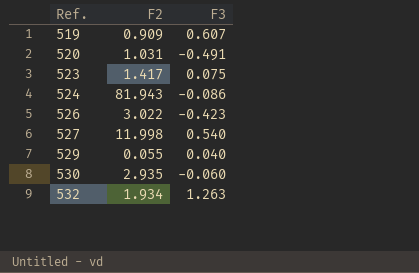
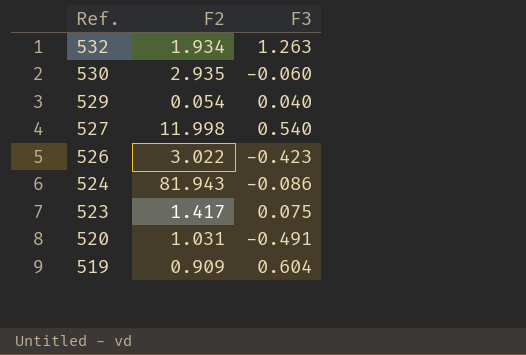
row order: Ref. ascending -> Ref. descending
529 | F2: 0.055 -> 0.054
519 | F3: 0.607 -> 0.604

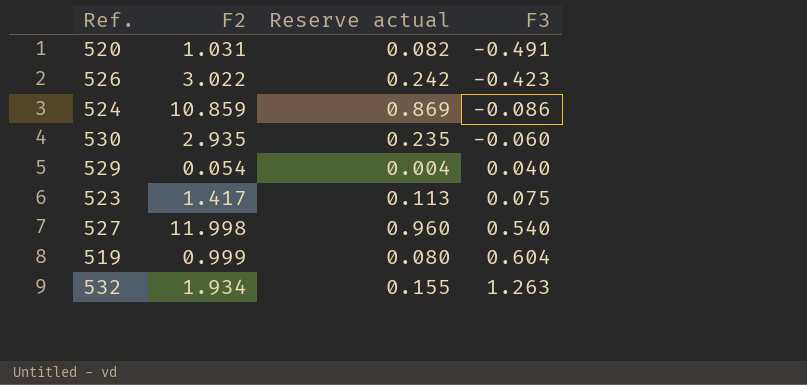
row order: Ref. descending -> F3 ascending
column Reserve actual | formula: none -> [F2] * 0.08
524 | F2: 81.943 -> 10.859
519 | F2: 0.909 -> 0.999

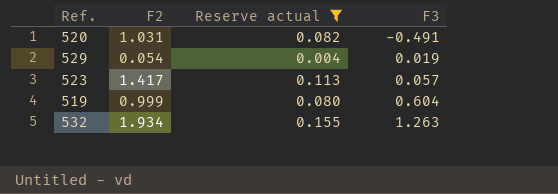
filter: none -> Reserve actual <= 0.155
529 | F3: 0.040 -> 0.019
523 | F3: 0.075 -> 0.057

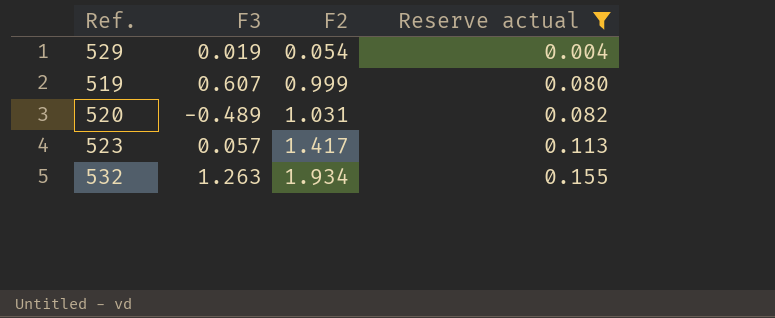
row order: F3 ascending -> F2 ascending
column F3 | position: 4 -> 2
519 | F3: 0.604 -> 0.607
520 | F3: -0.491 -> -0.489

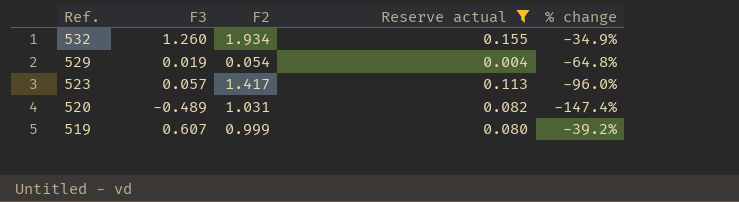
row order: F2 ascending -> Ref. descending
column % change | formula: none -> ([F3] - [F2]) / [F2]
532 | F3: 1.263 -> 1.260

